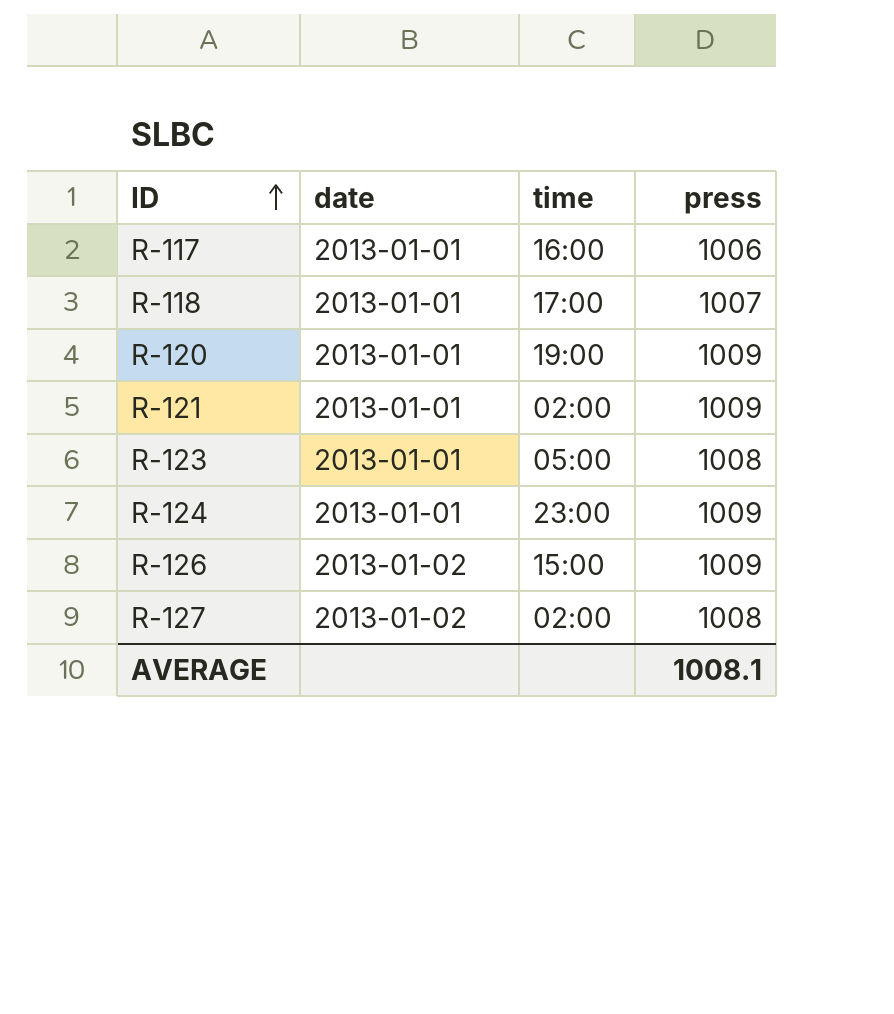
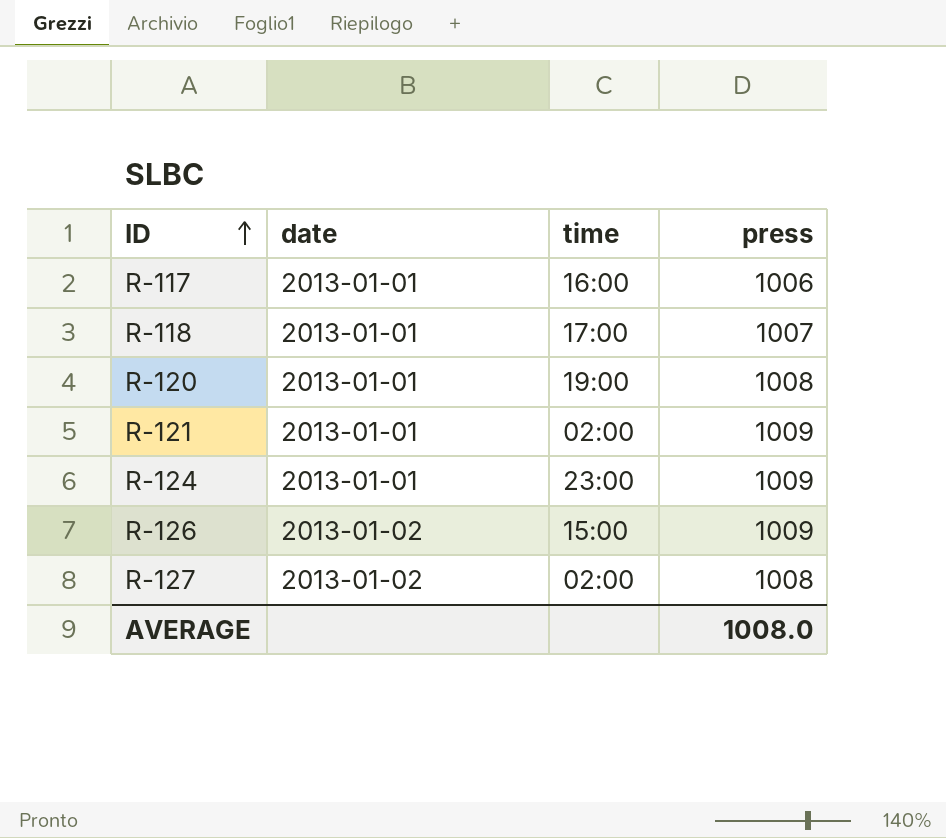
row R-123: 2013-01-01 | 05:00 | 1008 -> none
R-120 | press: 1009 -> 1008
AVERAGE | press: 1008.1 -> 1008.0

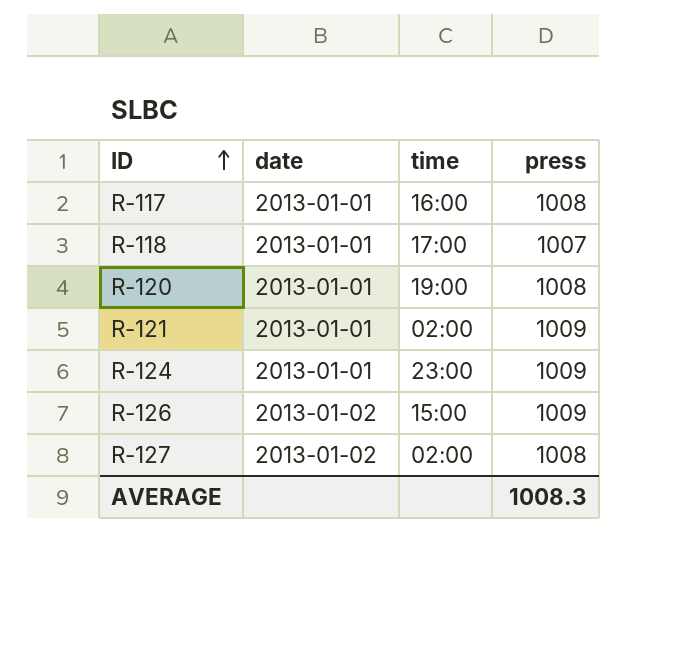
R-117 | press: 1006 -> 1008
AVERAGE | press: 1008.0 -> 1008.3

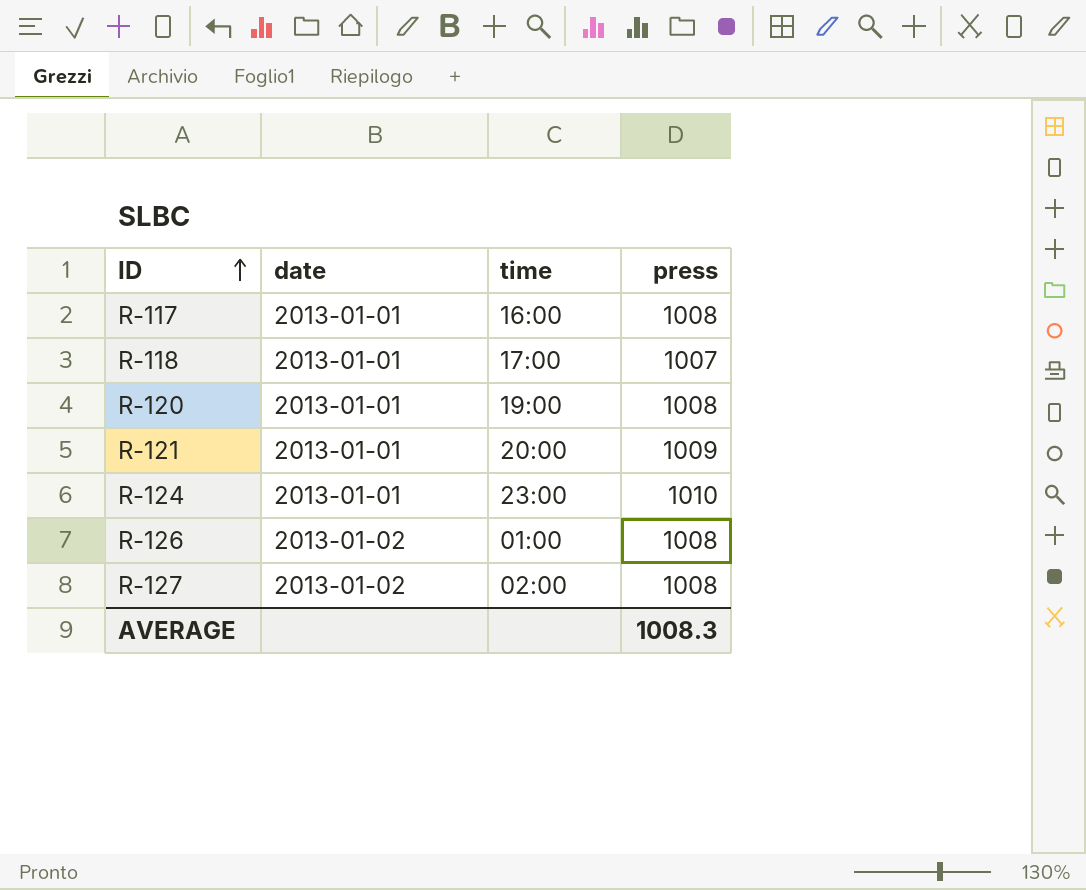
R-121 | time: 02:00 -> 20:00
R-124 | press: 1009 -> 1010
R-126 | time: 15:00 -> 01:00
R-126 | press: 1009 -> 1008

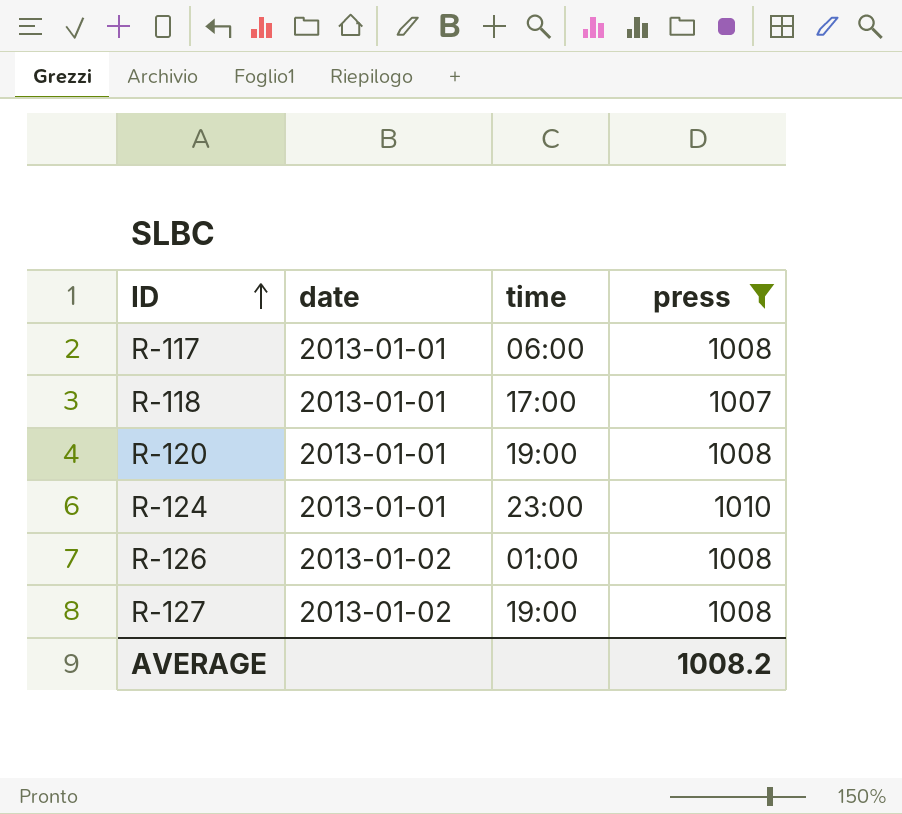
filter: none -> press != 1009
R-117 | time: 16:00 -> 06:00
R-127 | time: 02:00 -> 19:00
AVERAGE | press: 1008.3 -> 1008.2

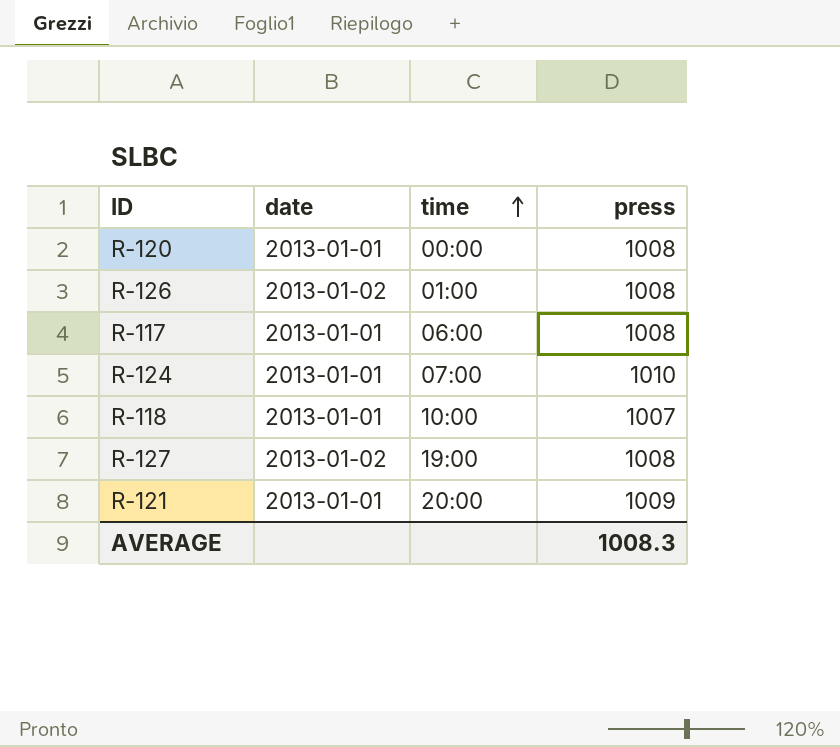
filter: press != 1009 -> none
row order: ID ascending -> time ascending
R-120 | time: 19:00 -> 00:00
R-124 | time: 23:00 -> 07:00
R-118 | time: 17:00 -> 10:00
AVERAGE | press: 1008.2 -> 1008.3

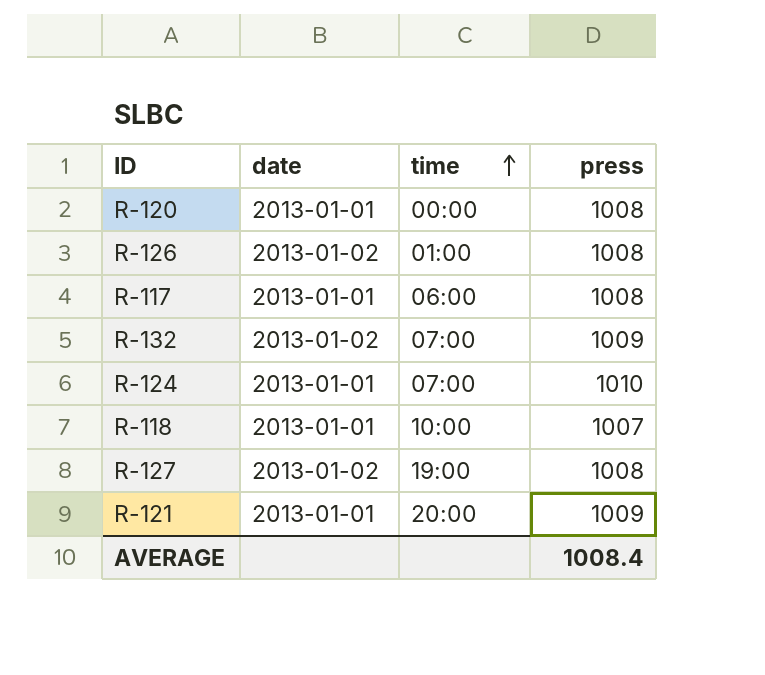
row R-132: none -> 2013-01-02 | 07:00 | 1009
AVERAGE | press: 1008.3 -> 1008.4

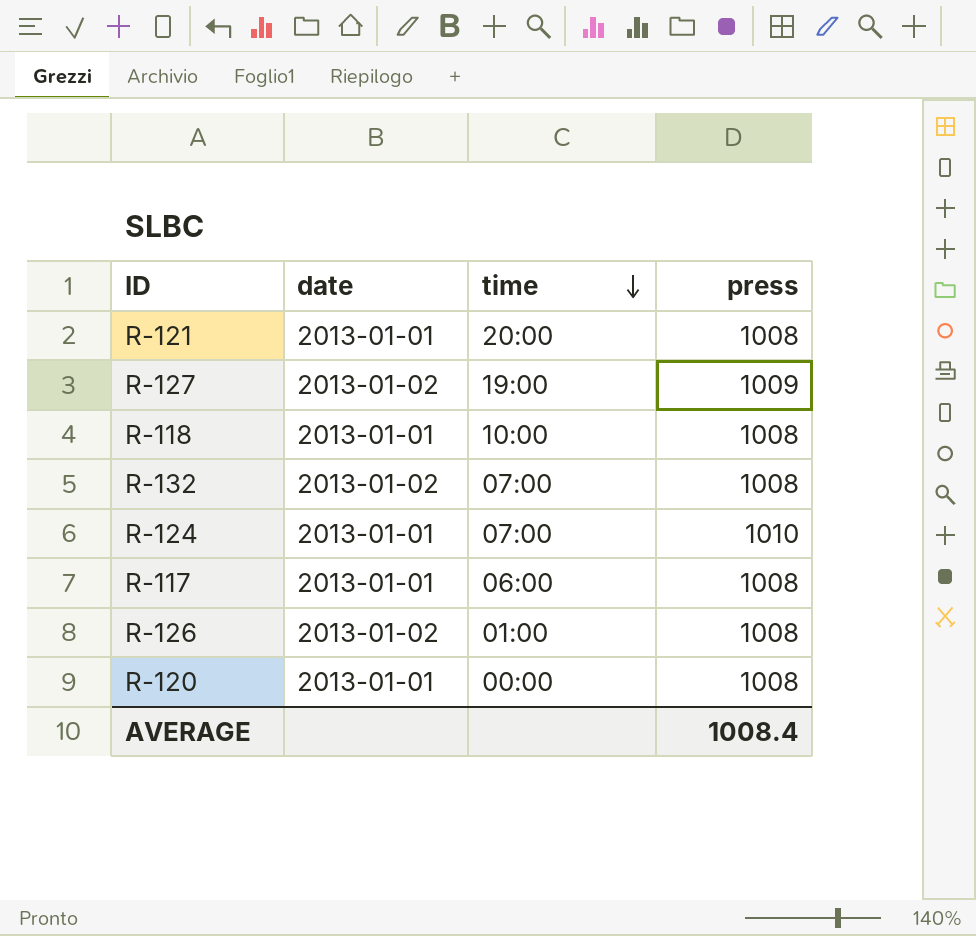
row order: time ascending -> time descending
R-121 | press: 1009 -> 1008
R-127 | press: 1008 -> 1009
R-118 | press: 1007 -> 1008
R-132 | press: 1009 -> 1008

